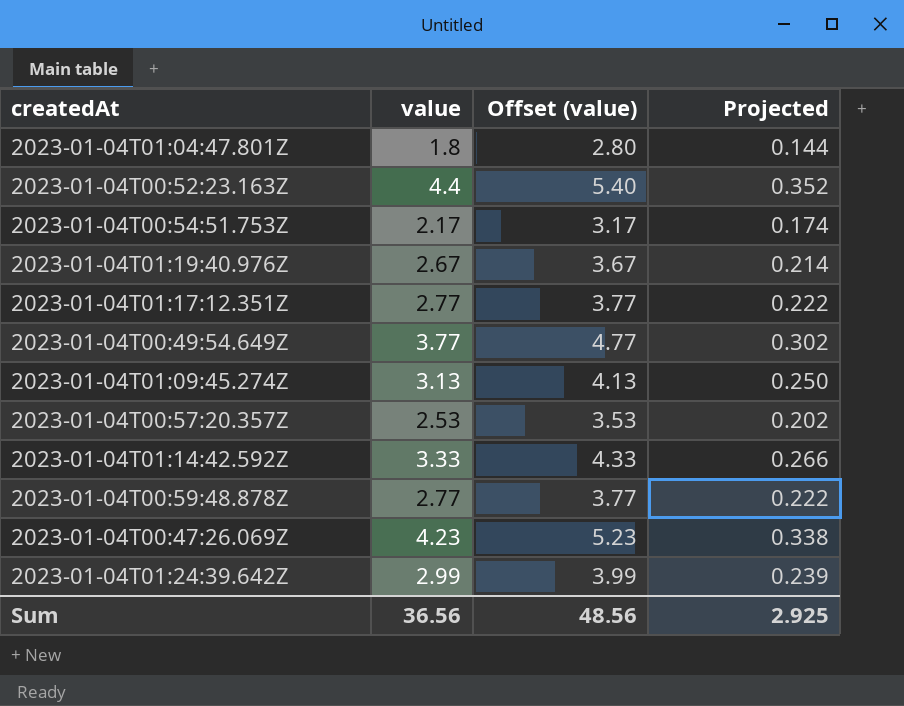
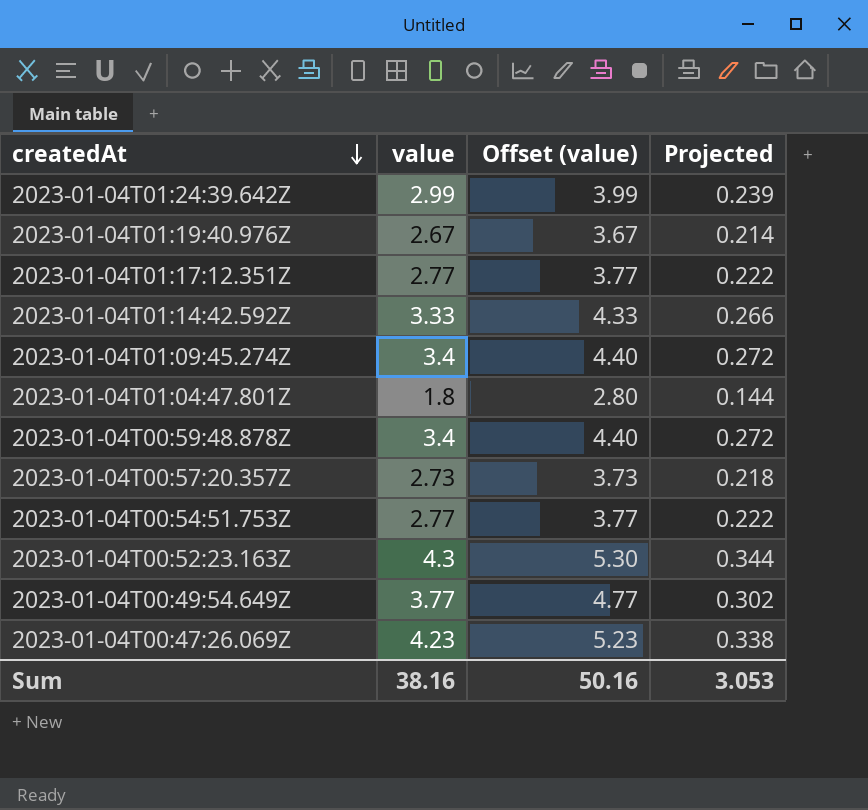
row order: none -> createdAt descending
2023-01-04T01:09:45.274Z | value: 3.13 -> 3.4
2023-01-04T01:09:45.274Z | Offset (value): 4.13 -> 4.40
2023-01-04T01:09:45.274Z | Projected: 0.250 -> 0.272
2023-01-04T00:59:48.878Z | value: 2.77 -> 3.4
2023-01-04T00:59:48.878Z | Offset (value): 3.77 -> 4.40
2023-01-04T00:59:48.878Z | Projected: 0.222 -> 0.272
2023-01-04T00:57:20.357Z | value: 2.53 -> 2.73
2023-01-04T00:57:20.357Z | Offset (value): 3.53 -> 3.73
2023-01-04T00:57:20.357Z | Projected: 0.202 -> 0.218
2023-01-04T00:54:51.753Z | value: 2.17 -> 2.77
2023-01-04T00:54:51.753Z | Offset (value): 3.17 -> 3.77
2023-01-04T00:54:51.753Z | Projected: 0.174 -> 0.222
2023-01-04T00:52:23.163Z | value: 4.4 -> 4.3
2023-01-04T00:52:23.163Z | Offset (value): 5.40 -> 5.30
2023-01-04T00:52:23.163Z | Projected: 0.352 -> 0.344
Sum | value: 36.56 -> 38.16
Sum | Offset (value): 48.56 -> 50.16
Sum | Projected: 2.925 -> 3.053

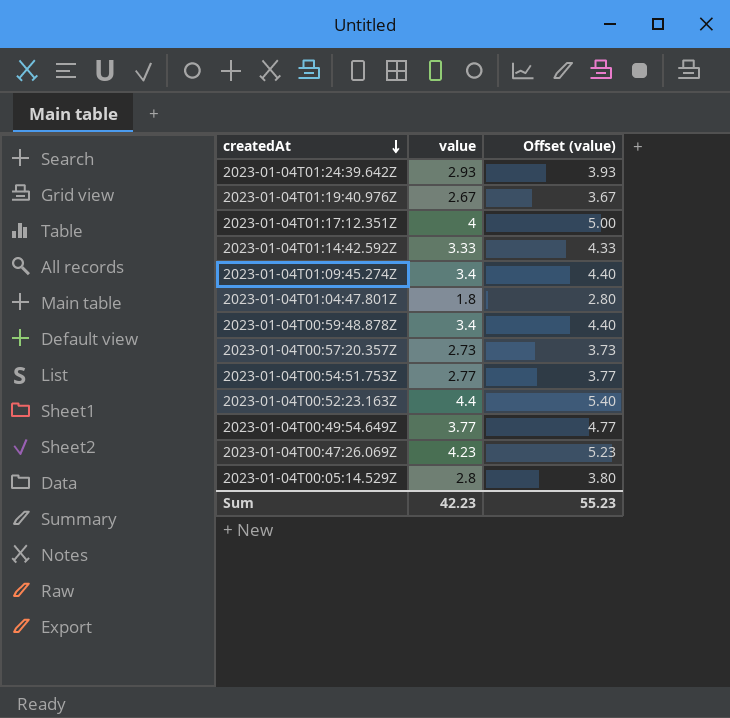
column Projected | formula: [value] * 0.08 -> none
2023-01-04T01:24:39.642Z | value: 2.99 -> 2.93
2023-01-04T01:24:39.642Z | Offset (value): 3.99 -> 3.93
2023-01-04T01:17:12.351Z | value: 2.77 -> 4
2023-01-04T01:17:12.351Z | Offset (value): 3.77 -> 5.00
2023-01-04T00:52:23.163Z | value: 4.3 -> 4.4
2023-01-04T00:52:23.163Z | Offset (value): 5.30 -> 5.40
row 2023-01-04T00:05:14.529Z: none -> 2.8 | 3.80
Sum | value: 38.16 -> 42.23
Sum | Offset (value): 50.16 -> 55.23

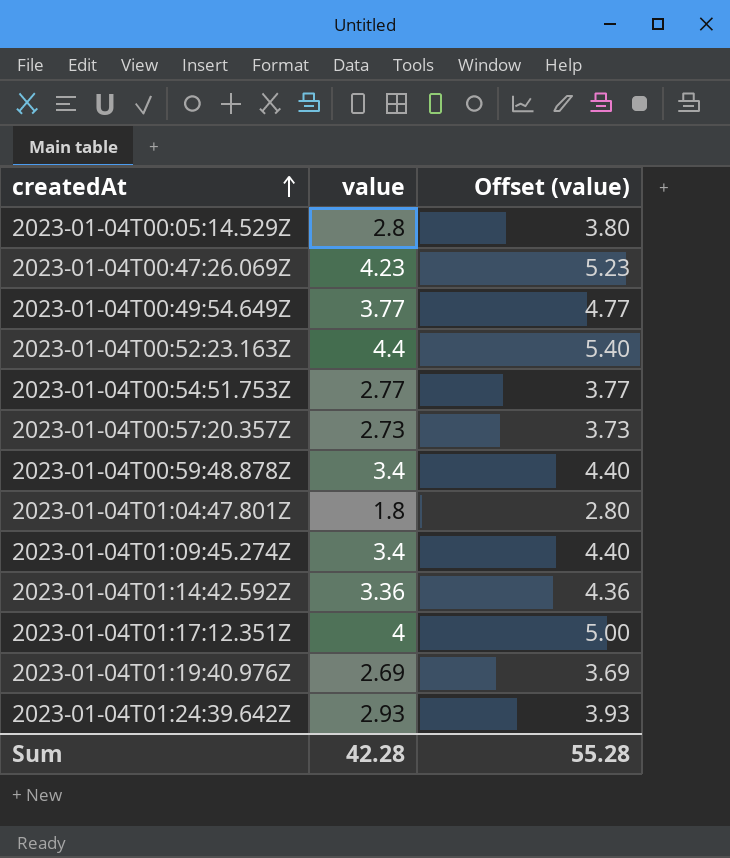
row order: createdAt descending -> createdAt ascending
2023-01-04T01:14:42.592Z | value: 3.33 -> 3.36
2023-01-04T01:14:42.592Z | Offset (value): 4.33 -> 4.36
2023-01-04T01:19:40.976Z | value: 2.67 -> 2.69
2023-01-04T01:19:40.976Z | Offset (value): 3.67 -> 3.69
Sum | value: 42.23 -> 42.28
Sum | Offset (value): 55.23 -> 55.28

